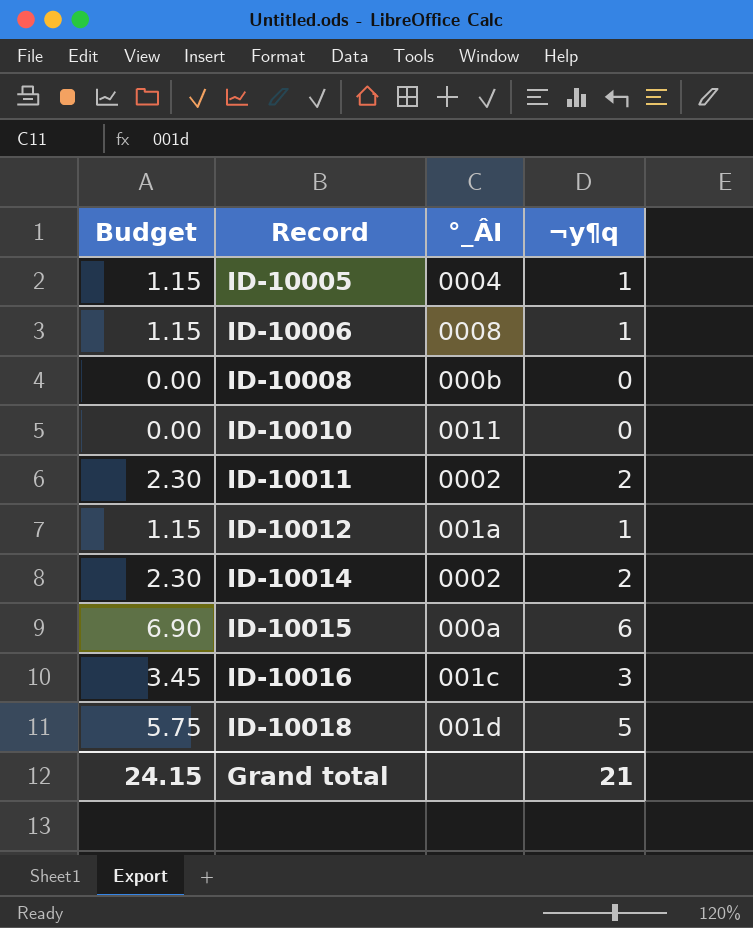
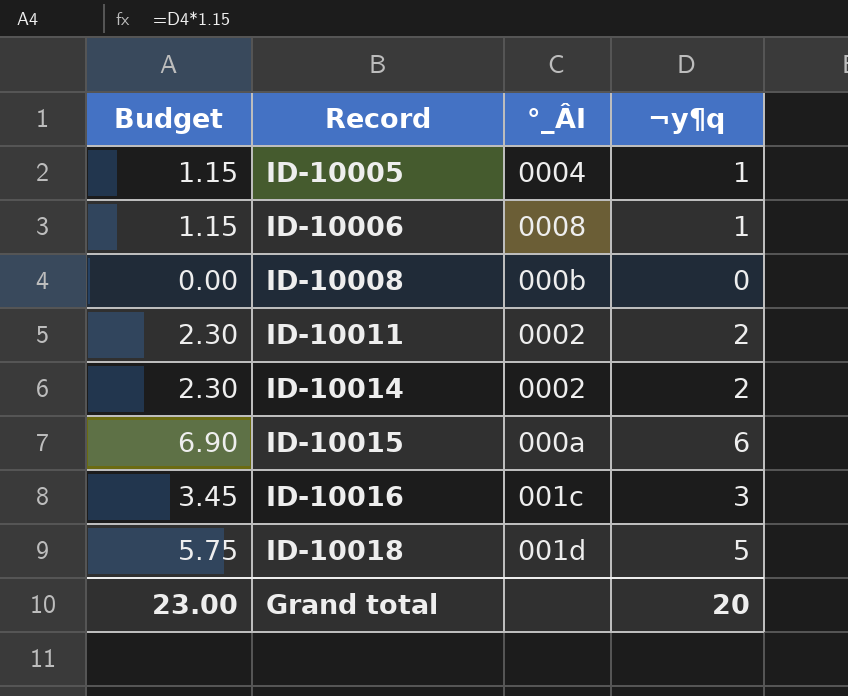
row ID-10010: 0.00 | 0011 | 0 -> none
row ID-10012: 1.15 | 001a | 1 -> none
Grand total | Budget: 24.15 -> 23.00
Grand total | ¬y¶q: 21 -> 20

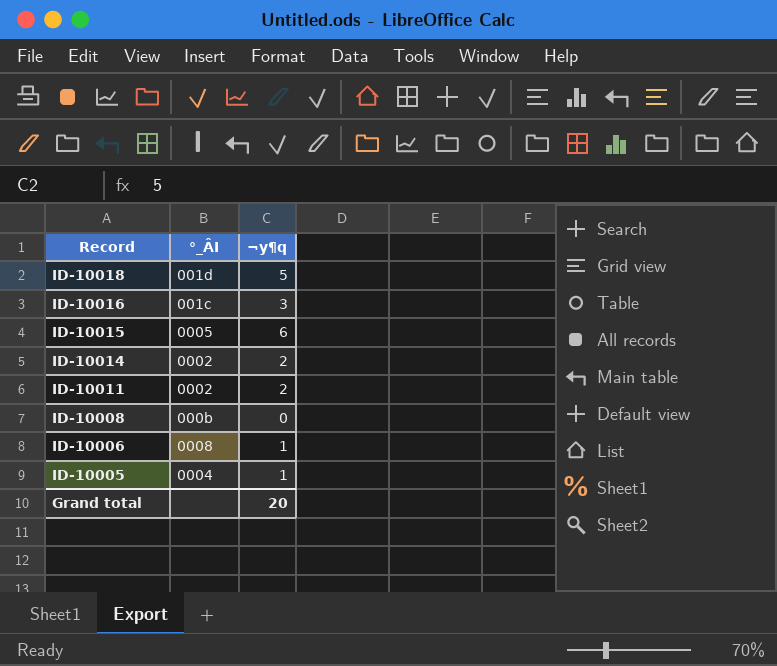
row order: Record ascending -> Record descending
column Budget | formula: [¬y¶q] * 1.15 -> none
ID-10015 | °_ÂI: 000a -> 0005

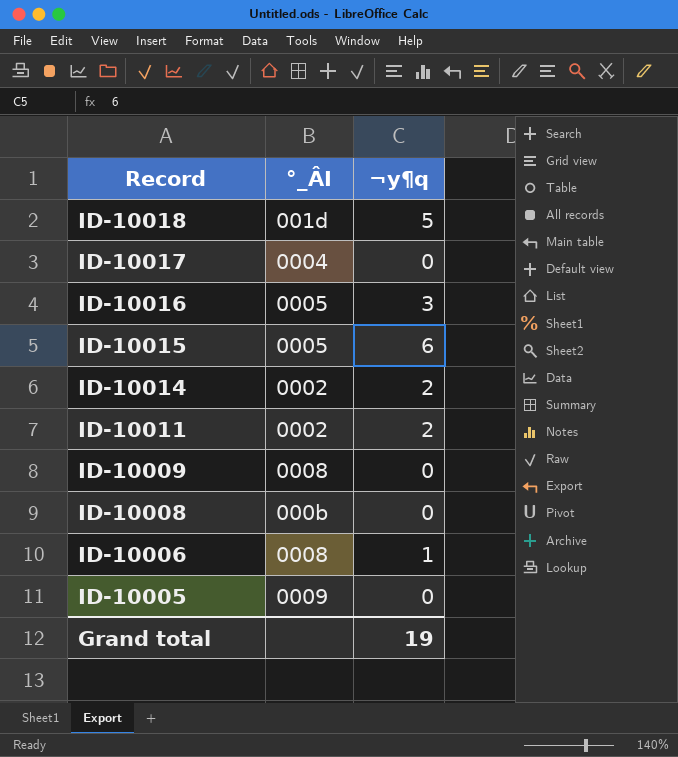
row ID-10017: none -> 0004 | 0
ID-10016 | °_ÂI: 001c -> 0005
row ID-10009: none -> 0008 | 0
ID-10005 | °_ÂI: 0004 -> 0009
ID-10005 | ¬y¶q: 1 -> 0
Grand total | ¬y¶q: 20 -> 19

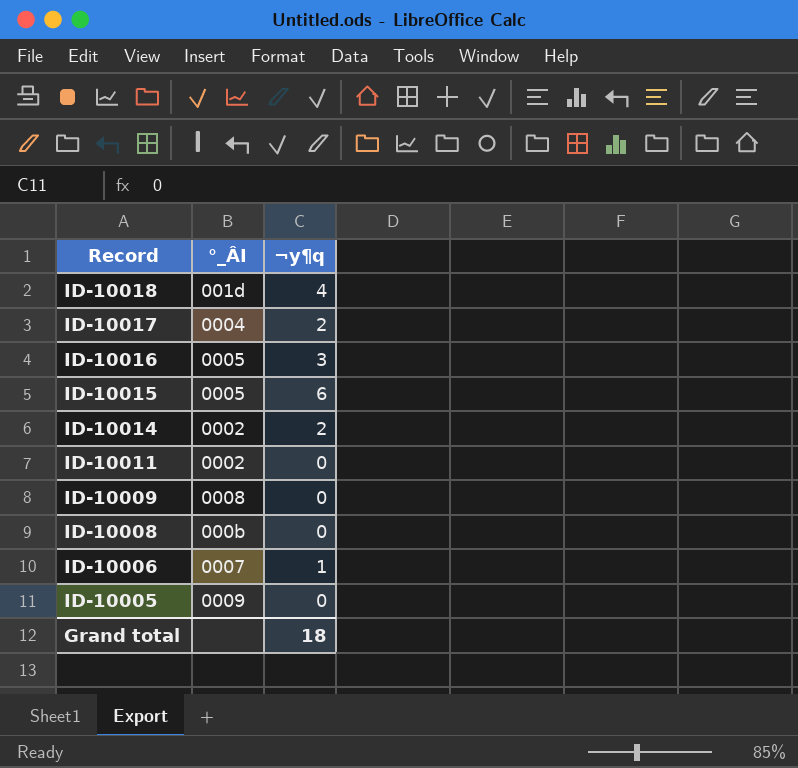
ID-10018 | ¬y¶q: 5 -> 4
ID-10017 | ¬y¶q: 0 -> 2
ID-10011 | ¬y¶q: 2 -> 0
ID-10006 | °_ÂI: 0008 -> 0007
Grand total | ¬y¶q: 19 -> 18

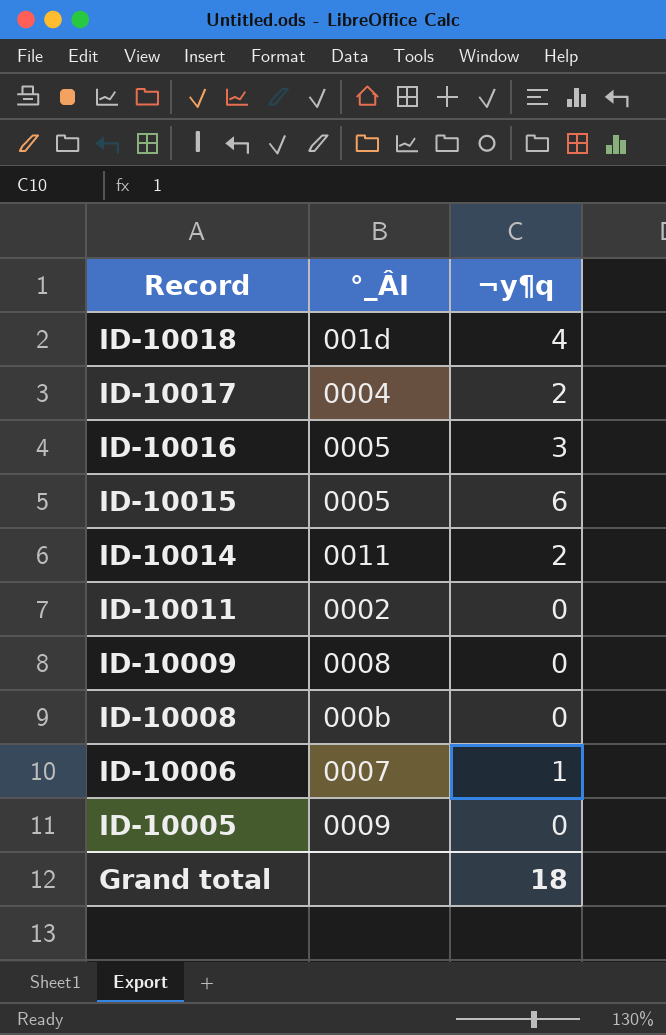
ID-10014 | °_ÂI: 0002 -> 0011

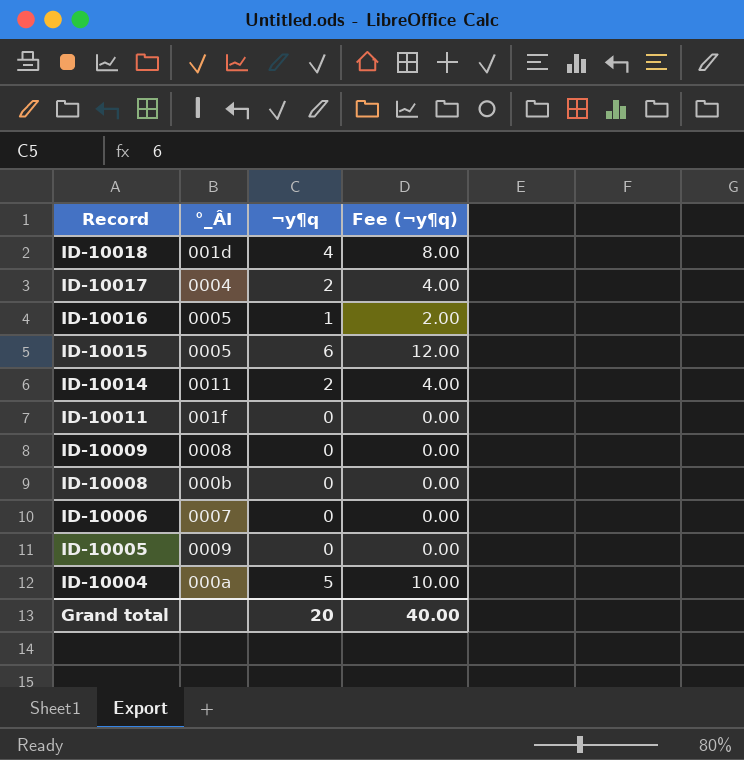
column Fee (¬y¶q) | formula: none -> [¬y¶q] * 2
ID-10016 | ¬y¶q: 3 -> 1
ID-10011 | °_ÂI: 0002 -> 001f
ID-10006 | ¬y¶q: 1 -> 0
row ID-10004: none -> 000a | 5 | 10.00
Grand total | ¬y¶q: 18 -> 20

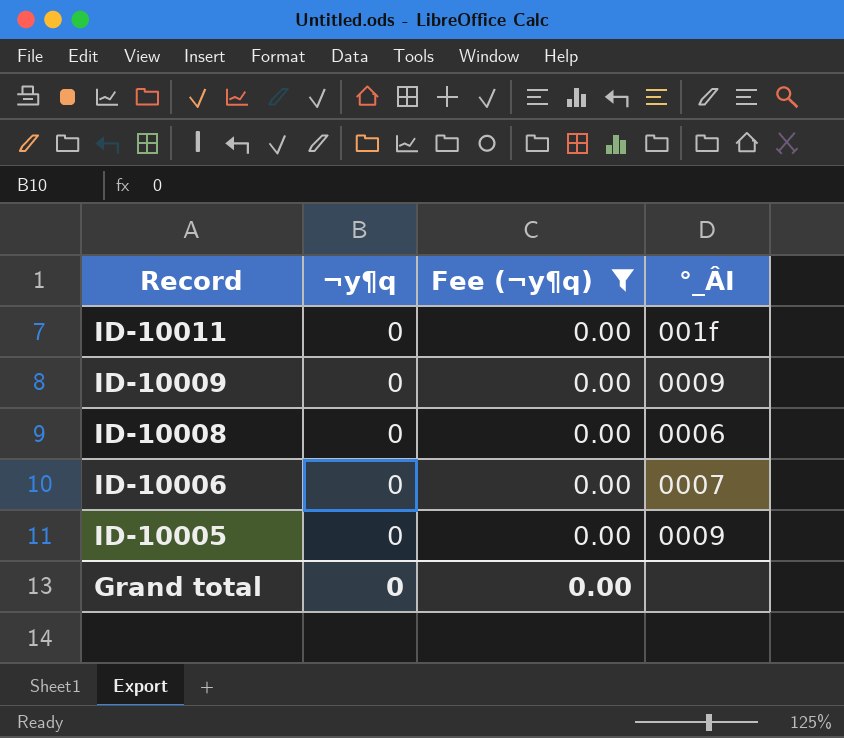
filter: none -> Fee (¬y¶q) = 0.00
column °_ÂI | position: 2 -> 4
ID-10009 | °_ÂI: 0008 -> 0009
ID-10008 | °_ÂI: 000b -> 0006
Grand total | ¬y¶q: 20 -> 0
Grand total | Fee (¬y¶q): 40.00 -> 0.00

